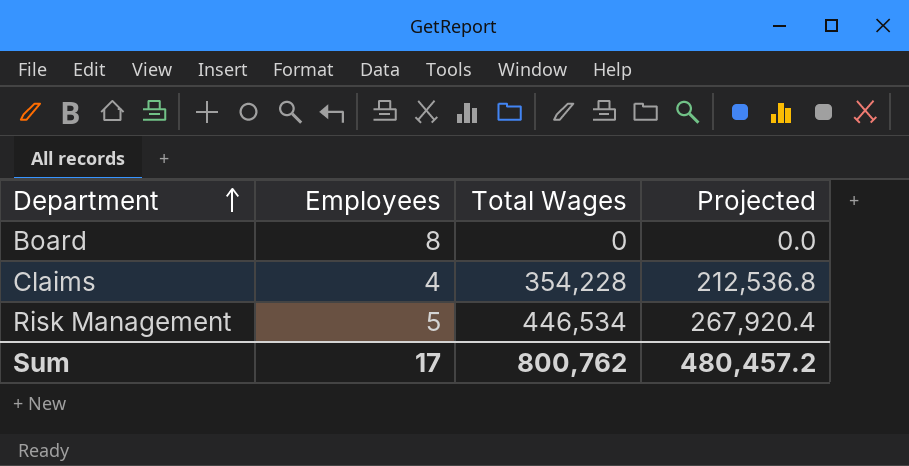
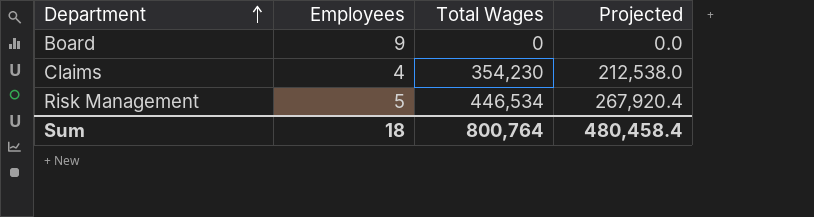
Board | Employees: 8 -> 9
Claims | Total Wages: 354,228 -> 354,230
Claims | Projected: 212,536.8 -> 212,538.0
Sum | Employees: 17 -> 18
Sum | Total Wages: 800,762 -> 800,764
Sum | Projected: 480,457.2 -> 480,458.4

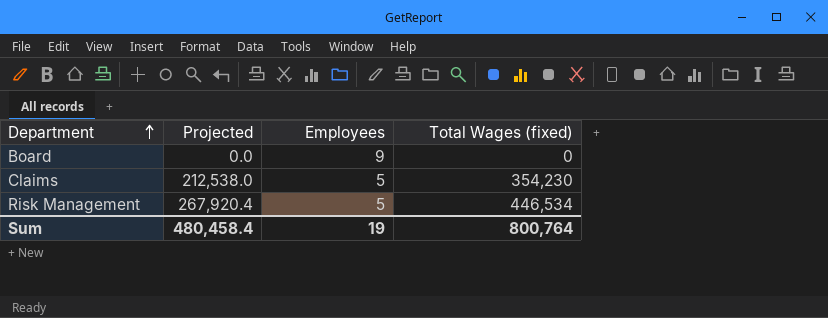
column Projected | position: 4 -> 2
column name: Total Wages -> Total Wages (fixed)
Claims | Employees: 4 -> 5
Sum | Employees: 18 -> 19

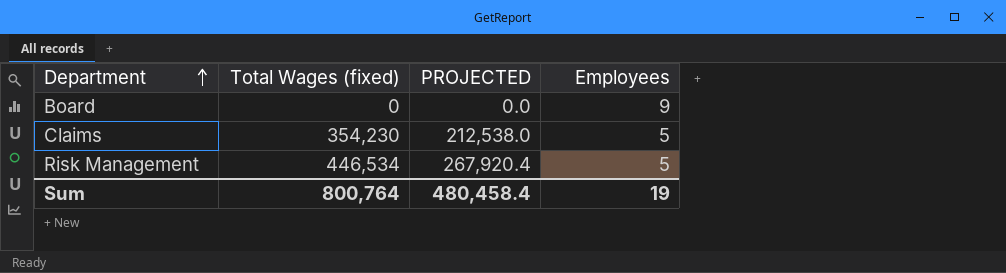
column Total Wages (fixed) | position: 4 -> 2
column name: Projected -> PROJECTED

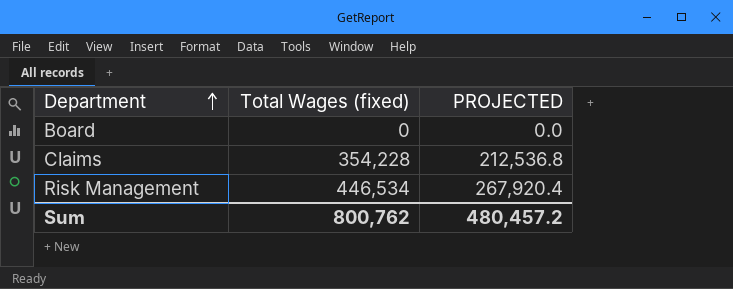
column Employees | position: 4 -> none
Claims | Total Wages (fixed): 354,230 -> 354,228
Claims | PROJECTED: 212,538.0 -> 212,536.8
Sum | Total Wages (fixed): 800,764 -> 800,762
Sum | PROJECTED: 480,458.4 -> 480,457.2

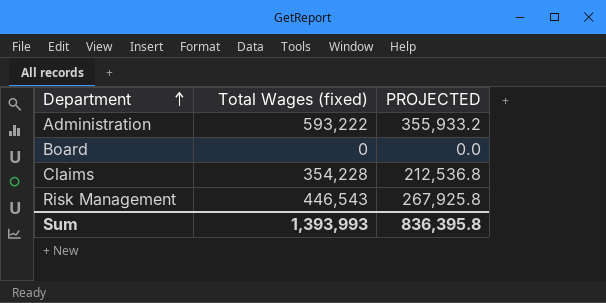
row Administration: none -> 593,222 | 355,933.2
Risk Management | Total Wages (fixed): 446,534 -> 446,543
Risk Management | PROJECTED: 267,920.4 -> 267,925.8
Sum | Total Wages (fixed): 800,762 -> 1,393,993
Sum | PROJECTED: 480,457.2 -> 836,395.8

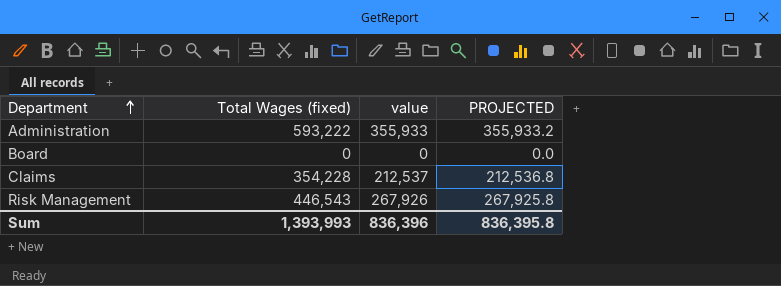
column value | formula: none -> [Total Wages (fixed)] * 0.6

